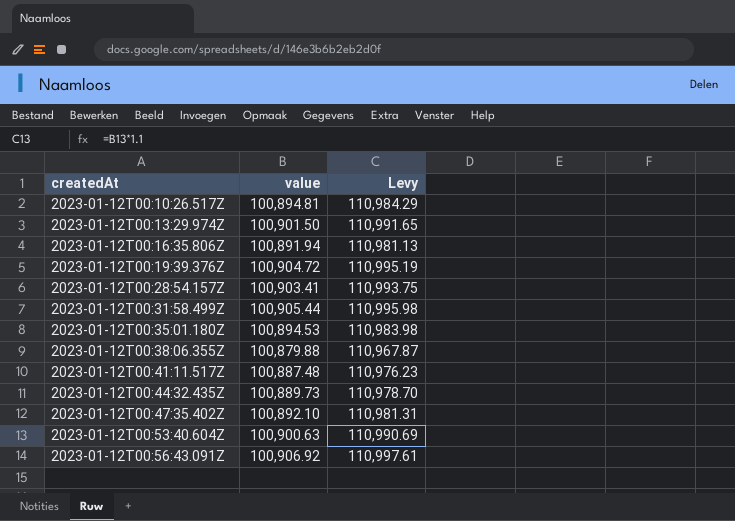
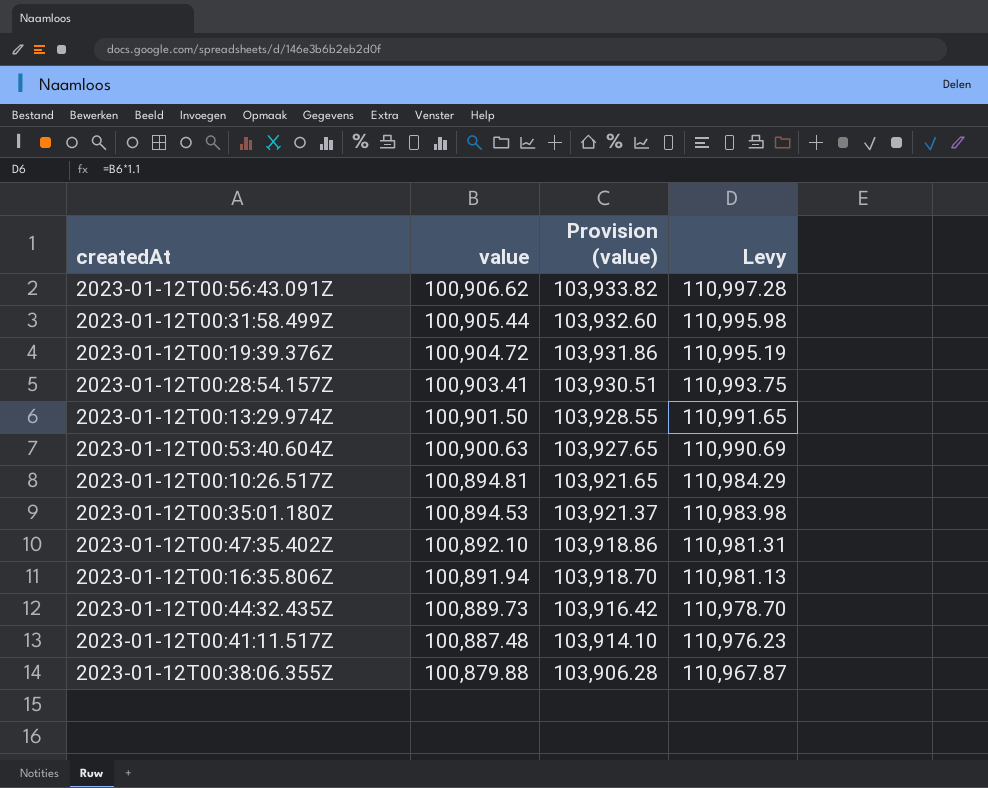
row order: createdAt ascending -> value descending
column Provision (value) | formula: none -> [value] * 1.03
2023-01-12T00:56:43.091Z | value: 100,906.92 -> 100,906.62
2023-01-12T00:56:43.091Z | Levy: 110,997.61 -> 110,997.28

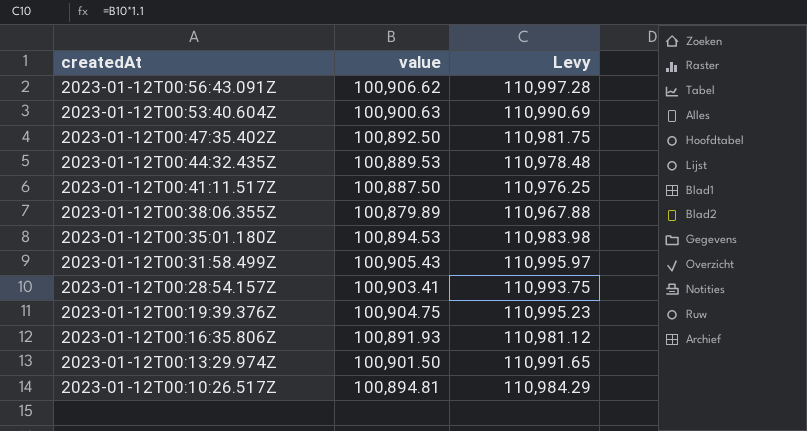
row order: value descending -> createdAt descending
column Provision (value) | formula: [value] * 1.03 -> none
2023-01-12T00:47:35.402Z | value: 100,892.10 -> 100,892.50
2023-01-12T00:47:35.402Z | Levy: 110,981.31 -> 110,981.75
2023-01-12T00:44:32.435Z | value: 100,889.73 -> 100,889.53
2023-01-12T00:44:32.435Z | Levy: 110,978.70 -> 110,978.48
2023-01-12T00:41:11.517Z | value: 100,887.48 -> 100,887.50
2023-01-12T00:41:11.517Z | Levy: 110,976.23 -> 110,976.25
2023-01-12T00:38:06.355Z | value: 100,879.88 -> 100,879.89
2023-01-12T00:38:06.355Z | Levy: 110,967.87 -> 110,967.88
2023-01-12T00:31:58.499Z | value: 100,905.44 -> 100,905.43
2023-01-12T00:31:58.499Z | Levy: 110,995.98 -> 110,995.97
2023-01-12T00:19:39.376Z | value: 100,904.72 -> 100,904.75
2023-01-12T00:19:39.376Z | Levy: 110,995.19 -> 110,995.23
2023-01-12T00:16:35.806Z | value: 100,891.94 -> 100,891.93
2023-01-12T00:16:35.806Z | Levy: 110,981.13 -> 110,981.12

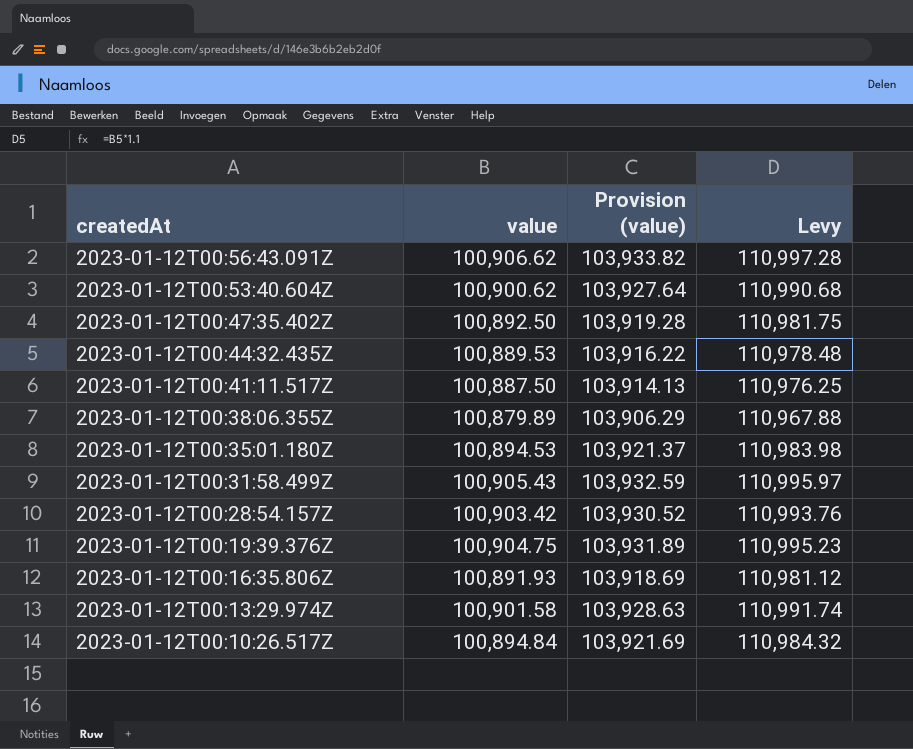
column Provision (value) | formula: none -> [value] * 1.03
2023-01-12T00:53:40.604Z | value: 100,900.63 -> 100,900.62
2023-01-12T00:53:40.604Z | Levy: 110,990.69 -> 110,990.68
2023-01-12T00:28:54.157Z | value: 100,903.41 -> 100,903.42
2023-01-12T00:28:54.157Z | Levy: 110,993.75 -> 110,993.76
2023-01-12T00:13:29.974Z | value: 100,901.50 -> 100,901.58
2023-01-12T00:13:29.974Z | Levy: 110,991.65 -> 110,991.74
2023-01-12T00:10:26.517Z | value: 100,894.81 -> 100,894.84
2023-01-12T00:10:26.517Z | Levy: 110,984.29 -> 110,984.32

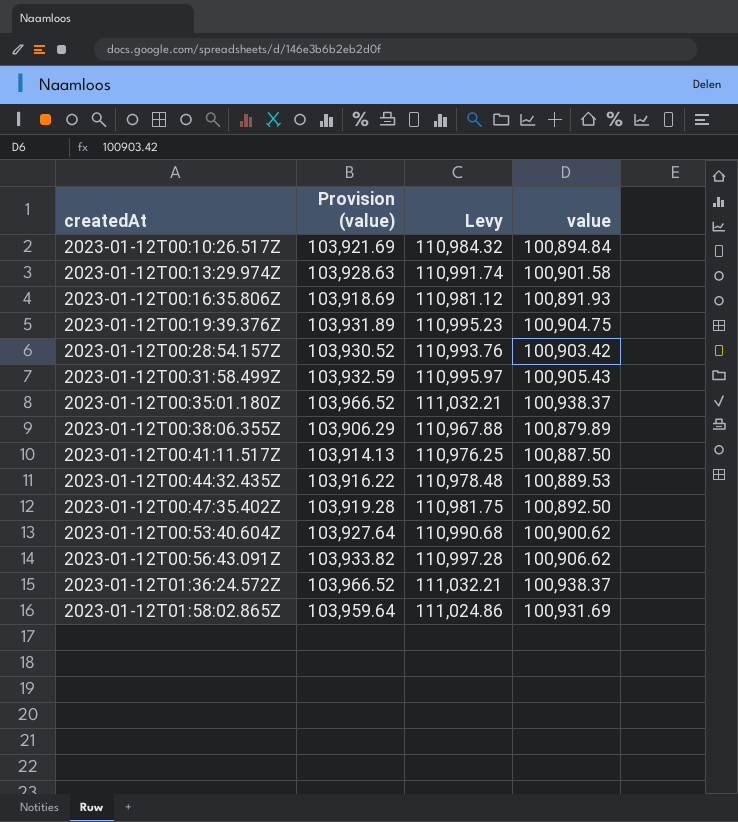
row order: createdAt descending -> createdAt ascending
column value | position: 2 -> 4
2023-01-12T00:35:01.180Z | Provision (value): 103,921.37 -> 103,966.52
2023-01-12T00:35:01.180Z | Levy: 110,983.98 -> 111,032.21
2023-01-12T00:35:01.180Z | value: 100,894.53 -> 100,938.37
row 2023-01-12T01:36:24.572Z: none -> 103,966.52 | 111,032.21 | 100,938.37
row 2023-01-12T01:58:02.865Z: none -> 103,959.64 | 111,024.86 | 100,931.69

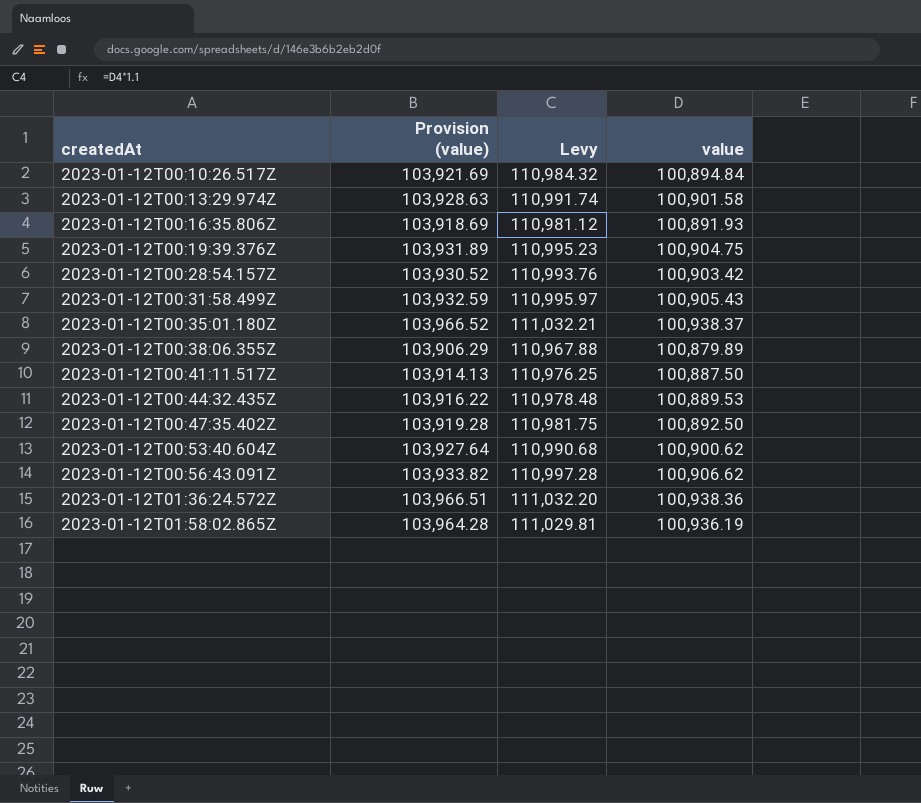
2023-01-12T01:36:24.572Z | Provision (value): 103,966.52 -> 103,966.51
2023-01-12T01:36:24.572Z | Levy: 111,032.21 -> 111,032.20
2023-01-12T01:36:24.572Z | value: 100,938.37 -> 100,938.36
2023-01-12T01:58:02.865Z | Provision (value): 103,959.64 -> 103,964.28
2023-01-12T01:58:02.865Z | Levy: 111,024.86 -> 111,029.81
2023-01-12T01:58:02.865Z | value: 100,931.69 -> 100,936.19

